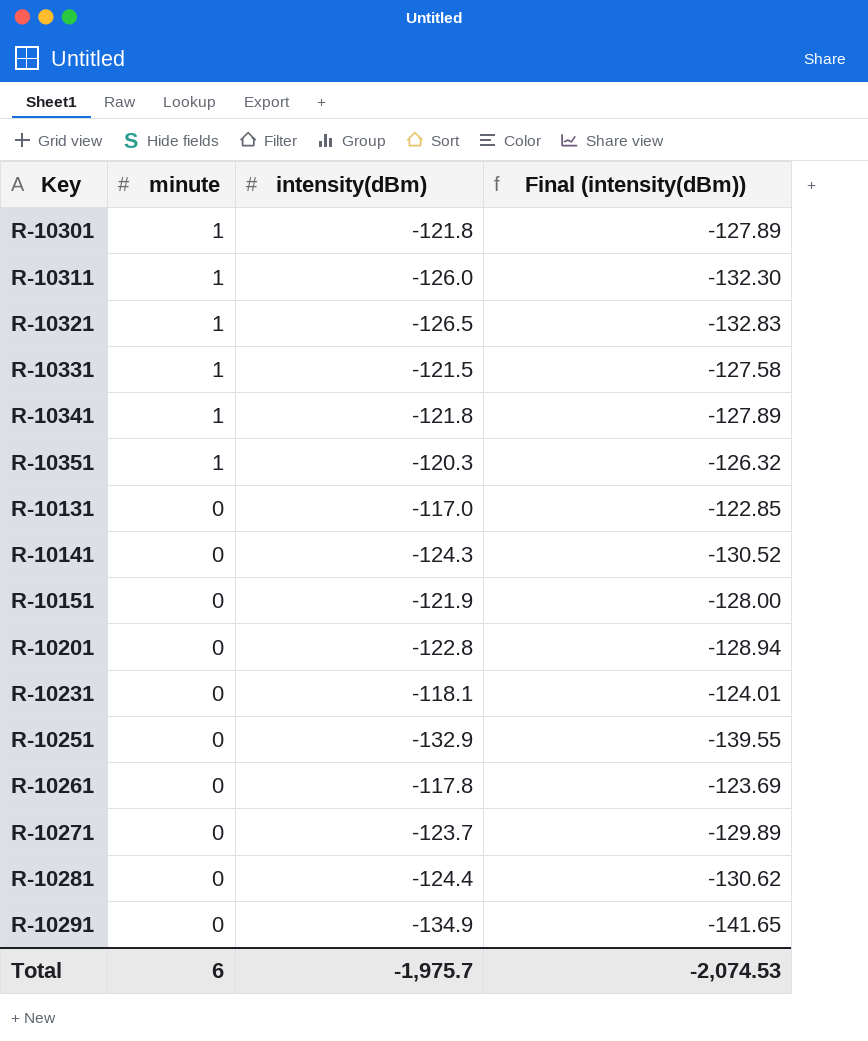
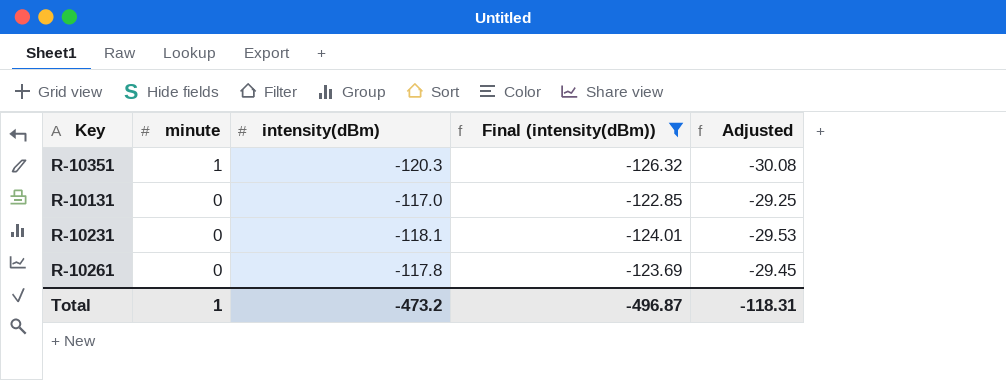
filter: none -> Final (intensity(dBm)) >= -126.32
column Adjusted | formula: none -> [intensity(dBm)] * 0.25
Total | minute: 6 -> 1
Total | intensity(dBm): -1,975.7 -> -473.2
Total | Final (intensity(dBm)): -2,074.53 -> -496.87

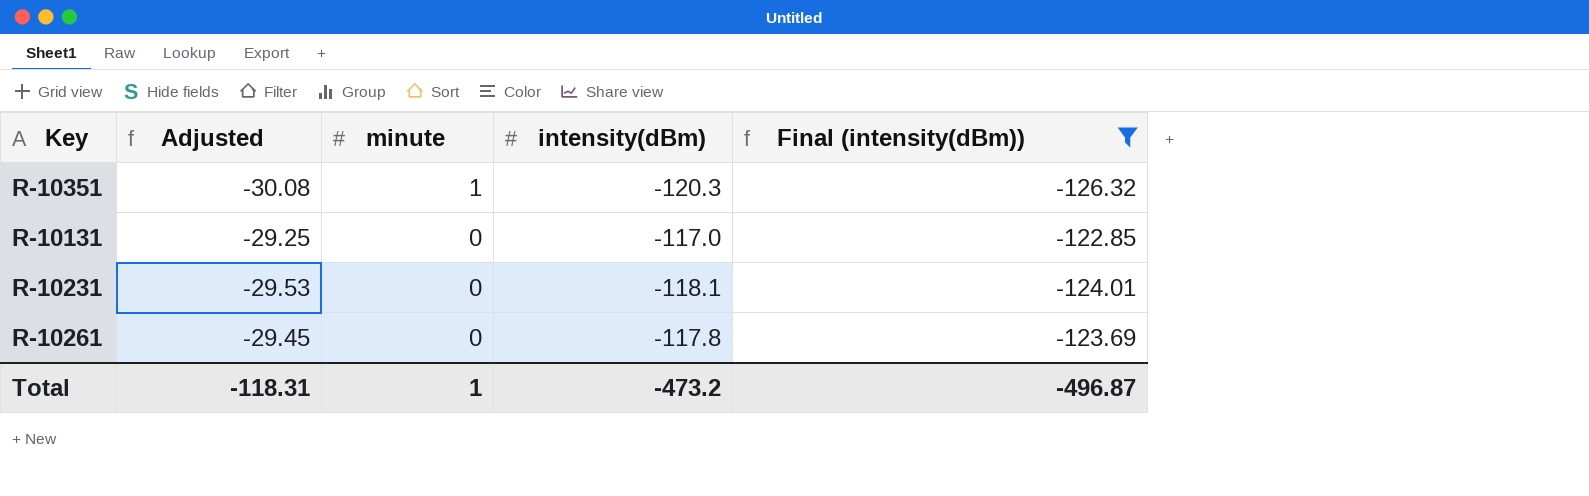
column Adjusted | position: 5 -> 2

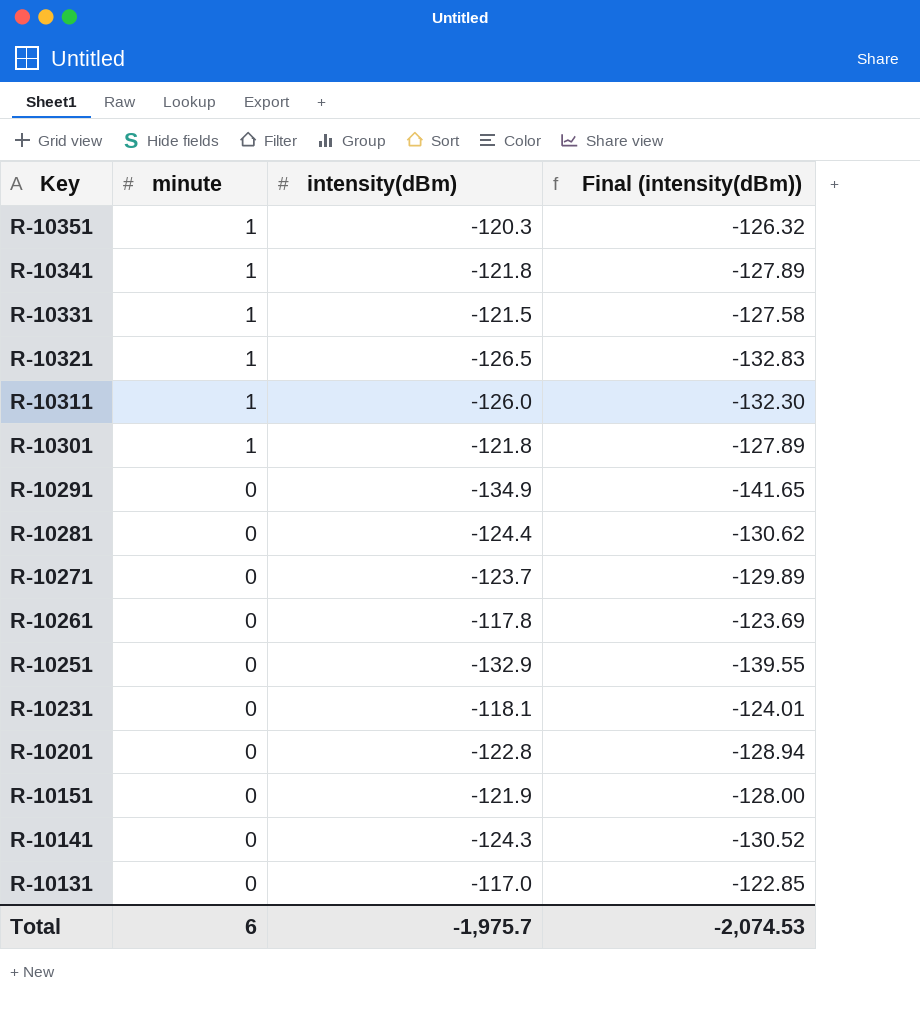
filter: Final (intensity(dBm)) >= -126.32 -> none
row order: minute descending -> Key descending
column Adjusted | formula: [intensity(dBm)] * 0.25 -> none
Total | minute: 1 -> 6
Total | intensity(dBm): -473.2 -> -1,975.7
Total | Final (intensity(dBm)): -496.87 -> -2,074.53

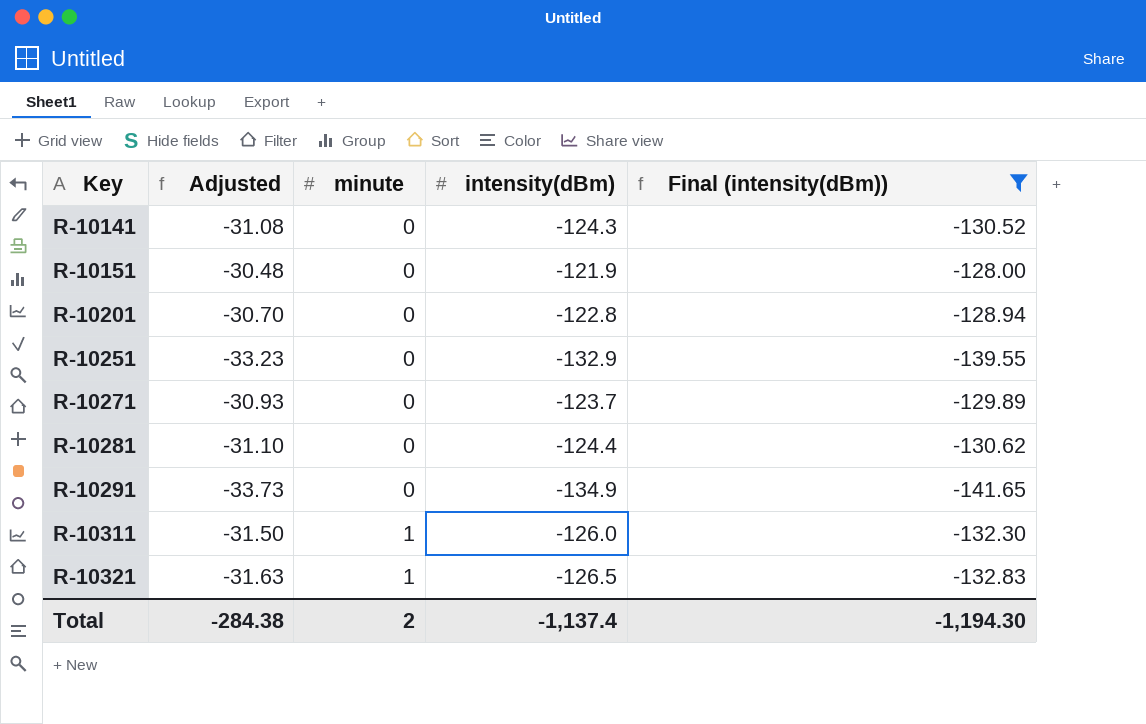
filter: none -> Final (intensity(dBm)) <= -128.00
row order: Key descending -> Key ascending
column Adjusted | formula: none -> [intensity(dBm)] * 0.25
Total | minute: 6 -> 2
Total | intensity(dBm): -1,975.7 -> -1,137.4
Total | Final (intensity(dBm)): -2,074.53 -> -1,194.30

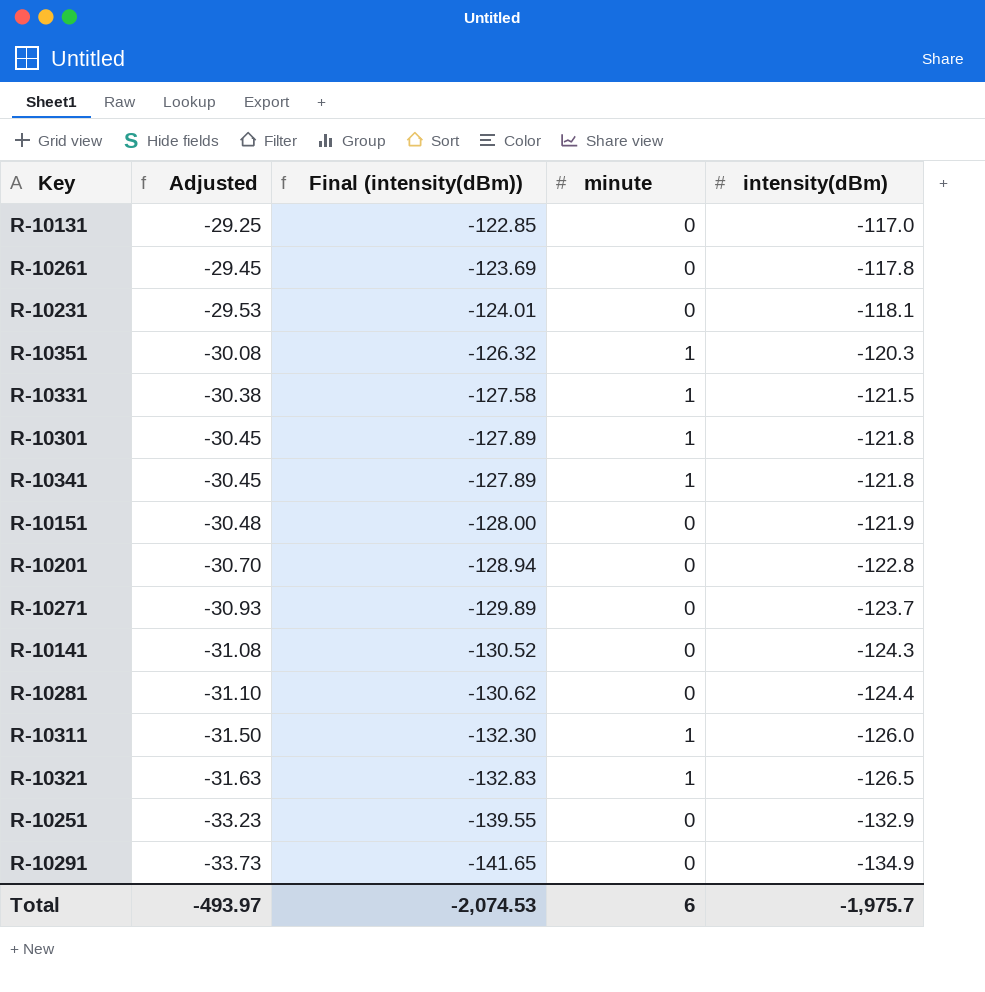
filter: Final (intensity(dBm)) <= -128.00 -> none
row order: Key ascending -> Adjusted descending
column Final (intensity(dBm)) | position: 5 -> 3
Total | Adjusted: -284.38 -> -493.97
Total | Final (intensity(dBm)): -1,194.30 -> -2,074.53
Total | minute: 2 -> 6
Total | intensity(dBm): -1,137.4 -> -1,975.7

